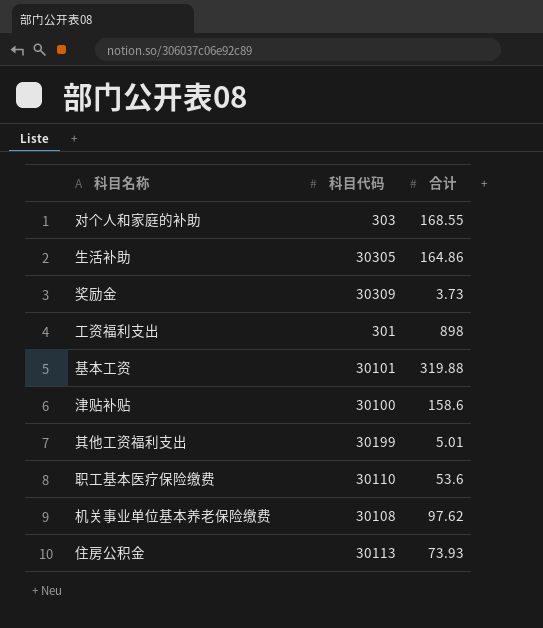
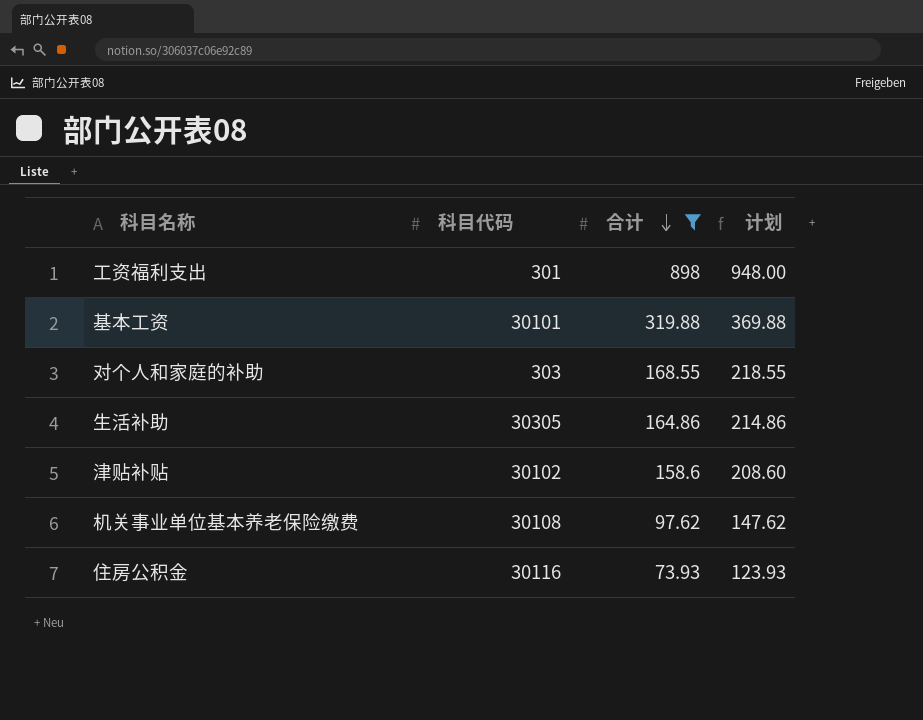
filter: none -> 合计 >= 73.93
row order: none -> 合计 descending
column 计划 | formula: none -> [合计] + 50
津贴补贴 | 科目代码: 30100 -> 30102
住房公积金 | 科目代码: 30113 -> 30116

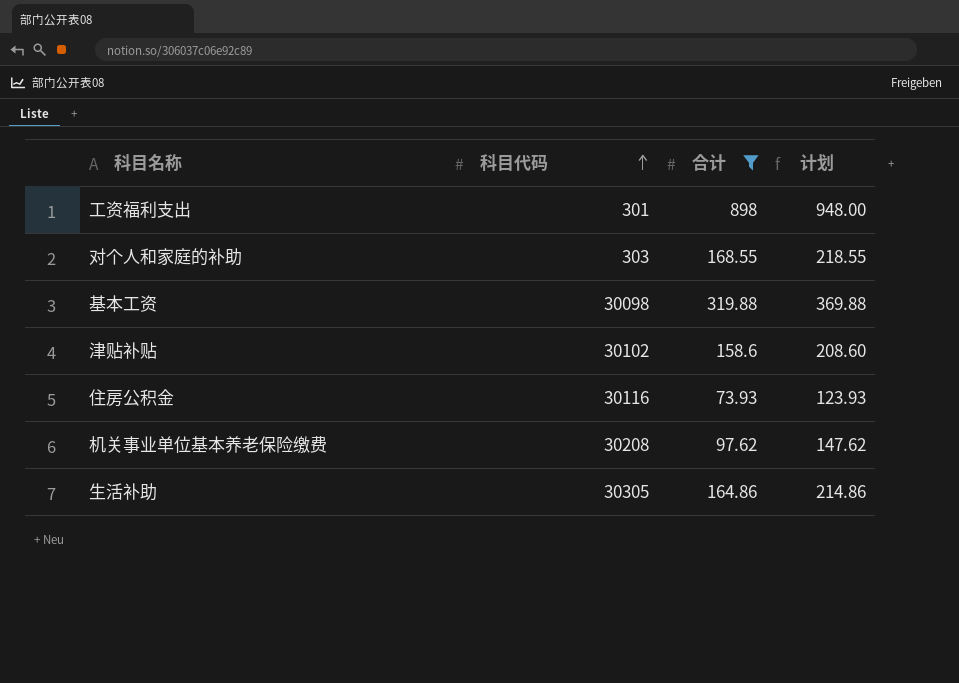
row order: 合计 descending -> 科目代码 ascending
基本工资 | 科目代码: 30101 -> 30098
机关事业单位基本养老保险缴费 | 科目代码: 30108 -> 30208

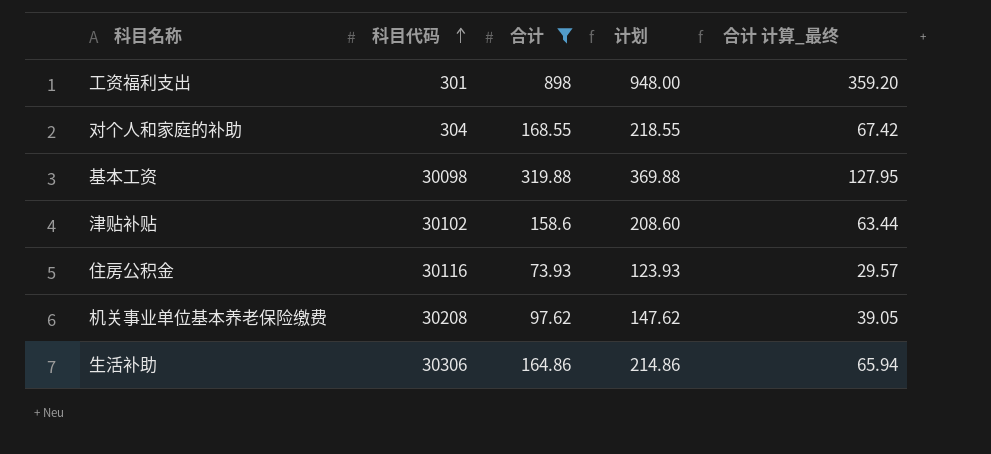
column 合计 计算_最终 | formula: none -> [合计] * 0.4
对个人和家庭的补助 | 科目代码: 303 -> 304
生活补助 | 科目代码: 30305 -> 30306

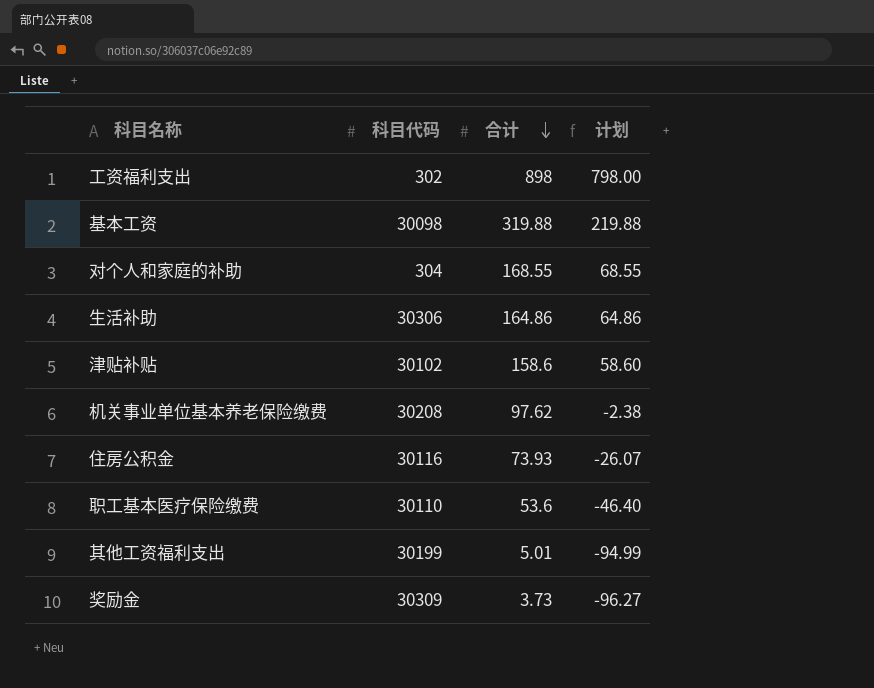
filter: 合计 >= 73.93 -> none
row order: 科目代码 ascending -> 合计 descending
column 合计 计算_最终 | formula: [合计] * 0.4 -> none
column 计划 | formula: [合计] + 50 -> [合计] - 100
工资福利支出 | 科目代码: 301 -> 302

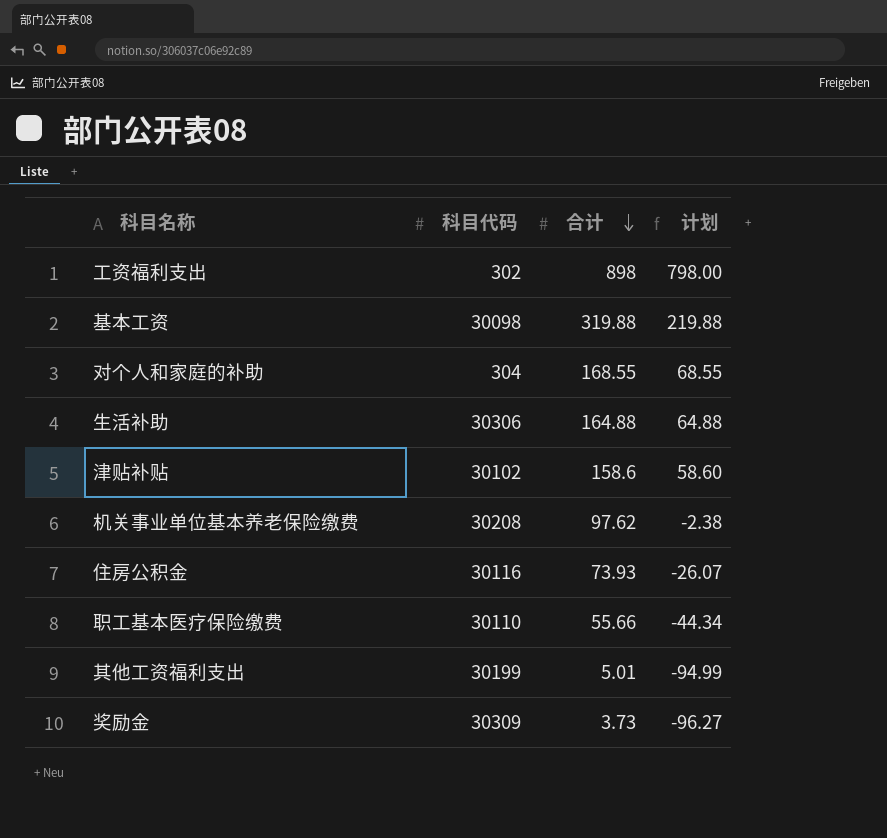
生活补助 | 合计: 164.86 -> 164.88
生活补助 | 计划: 64.86 -> 64.88
职工基本医疗保险缴费 | 合计: 53.6 -> 55.66
职工基本医疗保险缴费 | 计划: -46.40 -> -44.34

